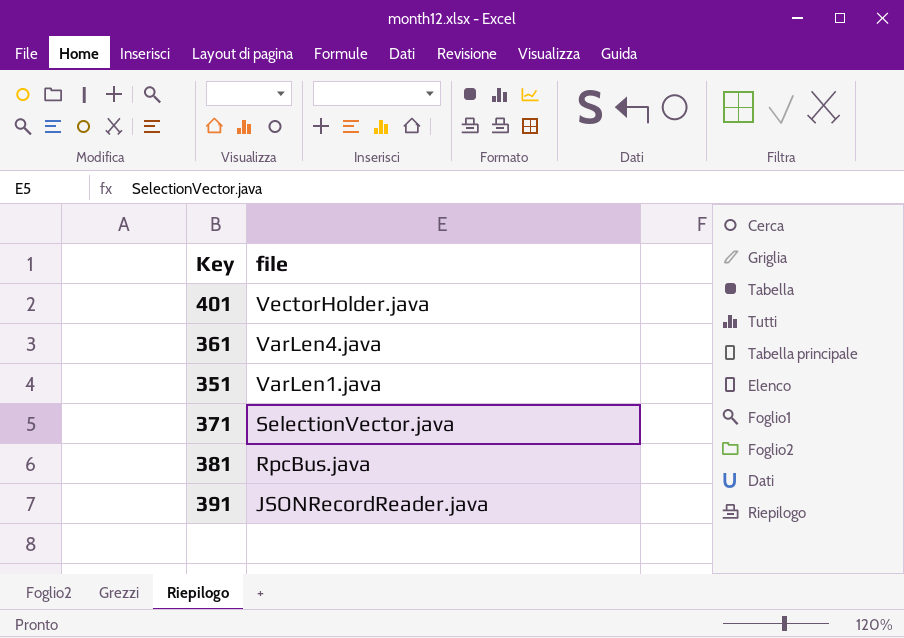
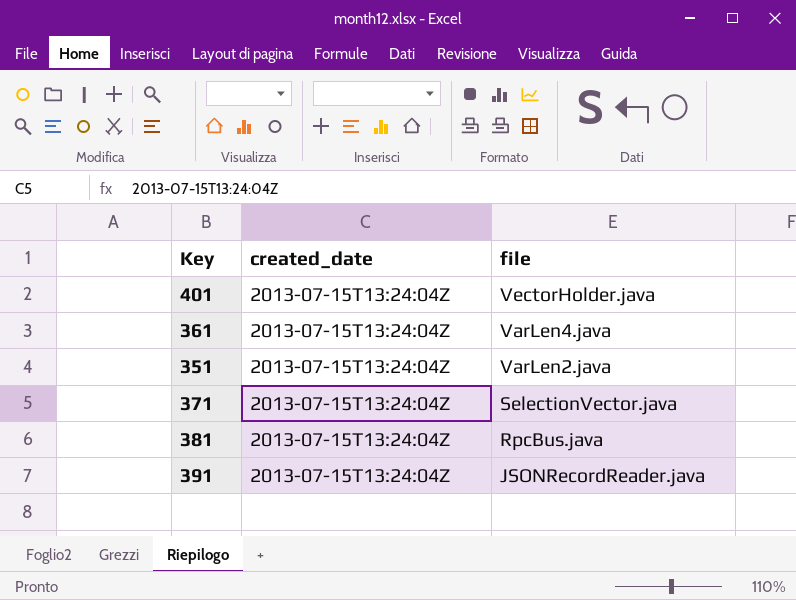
column created_date | position: none -> 2
351 | file: VarLen1.java -> VarLen2.java

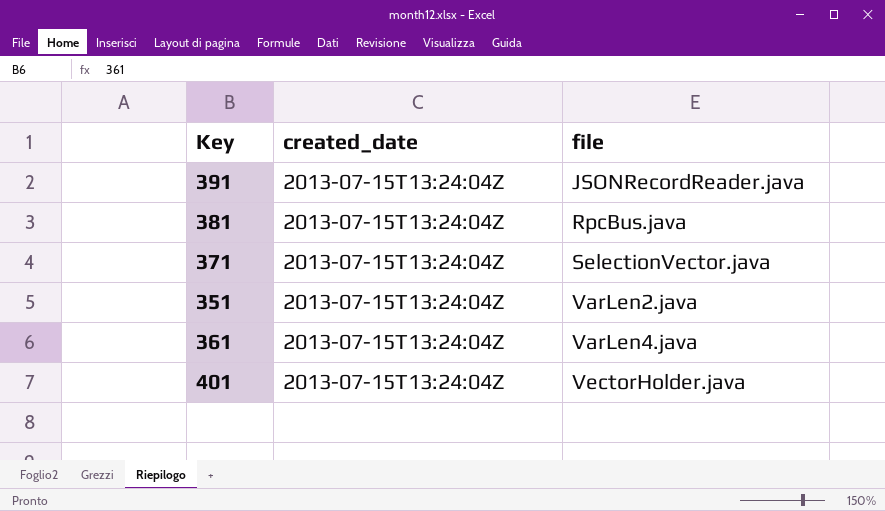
row order: file descending -> file ascending

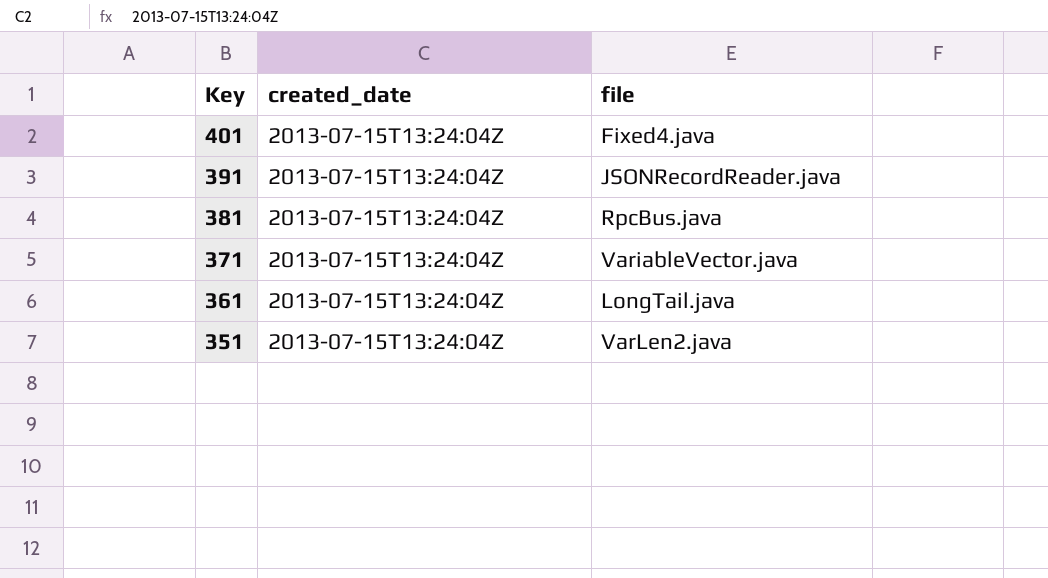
row order: file ascending -> Key descending
401 | file: VectorHolder.java -> Fixed4.java
371 | file: SelectionVector.java -> VariableVector.java
361 | file: VarLen4.java -> LongTail.java

